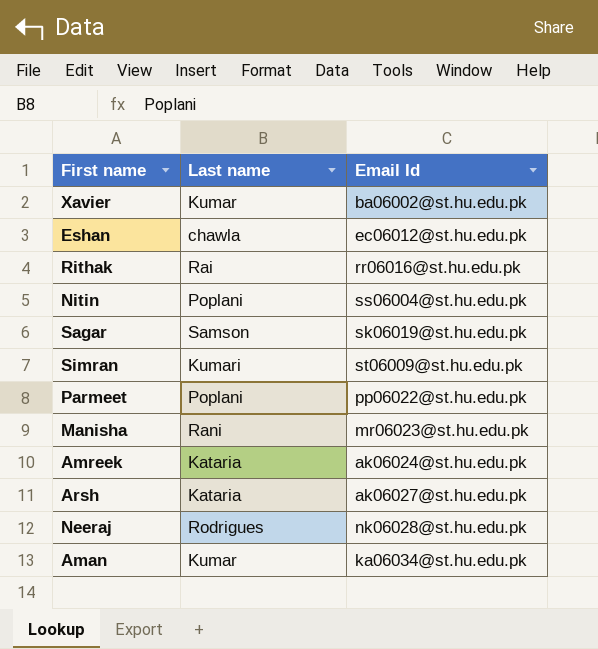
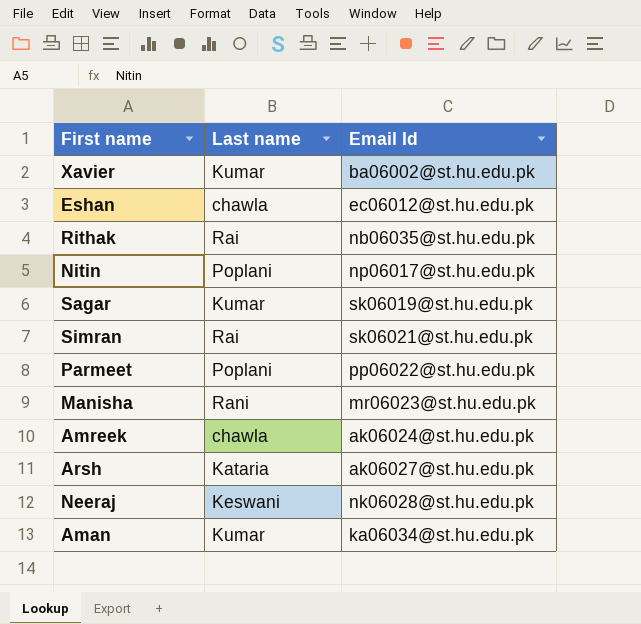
Rithak | Email Id: rr06016@st.hu.edu.pk -> nb06035@st.hu.edu.pk
Nitin | Email Id: ss06004@st.hu.edu.pk -> np06017@st.hu.edu.pk
Sagar | Last name: Samson -> Kumar
Simran | Last name: Kumari -> Rai
Simran | Email Id: st06009@st.hu.edu.pk -> sk06021@st.hu.edu.pk
Amreek | Last name: Kataria -> chawla
Neeraj | Last name: Rodrigues -> Keswani

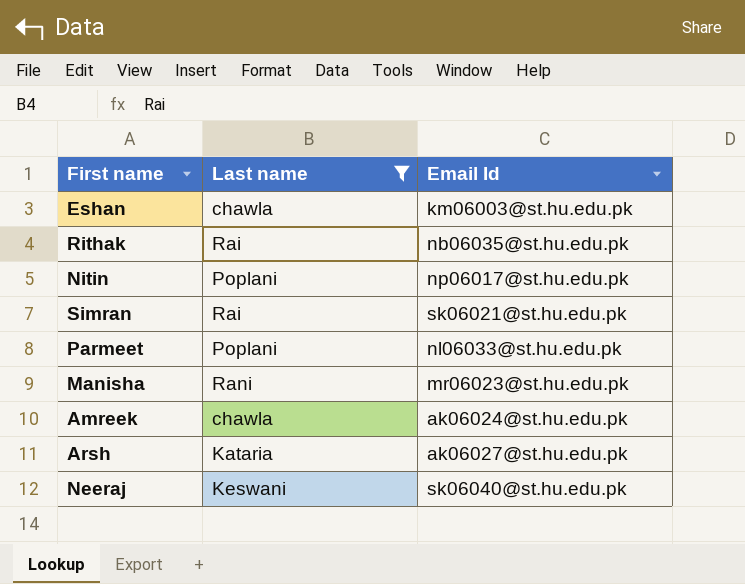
filter: none -> Last name != Kumar
Eshan | Email Id: ec06012@st.hu.edu.pk -> km06003@st.hu.edu.pk
Parmeet | Email Id: pp06022@st.hu.edu.pk -> nl06033@st.hu.edu.pk
Neeraj | Email Id: nk06028@st.hu.edu.pk -> sk06040@st.hu.edu.pk

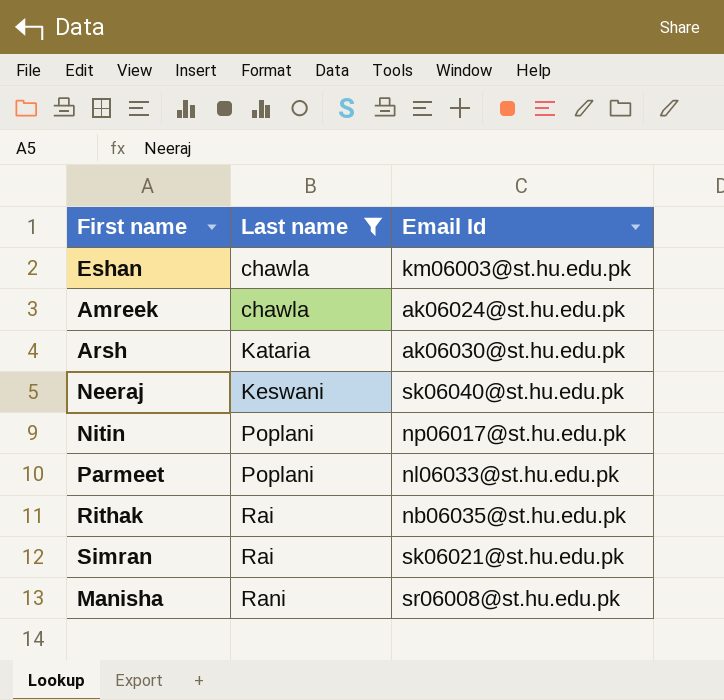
row order: none -> Last name ascending
Arsh | Email Id: ak06027@st.hu.edu.pk -> ak06030@st.hu.edu.pk
Manisha | Email Id: mr06023@st.hu.edu.pk -> sr06008@st.hu.edu.pk

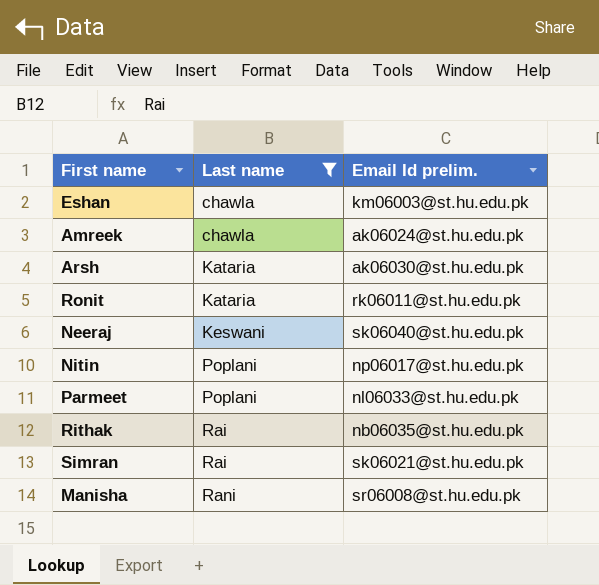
column name: Email Id -> Email Id prelim.
row Ronit: none -> Kataria | rk06011@st.hu.edu.pk

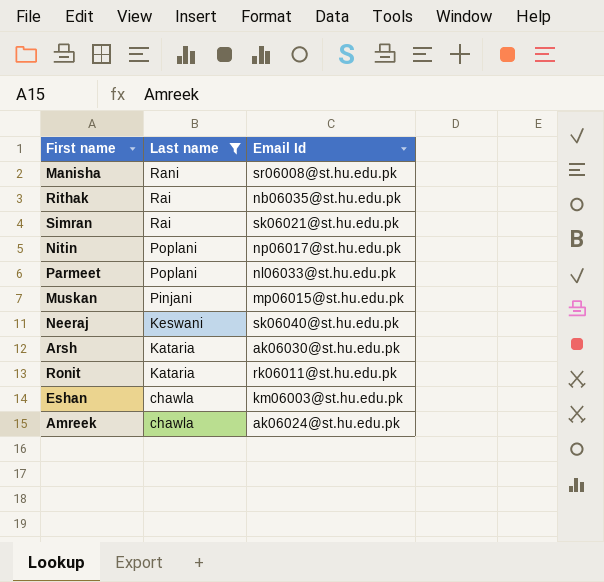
row order: Last name ascending -> Last name descending
column name: Email Id prelim. -> Email Id
row Muskan: none -> Pinjani | mp06015@st.hu.edu.pk

